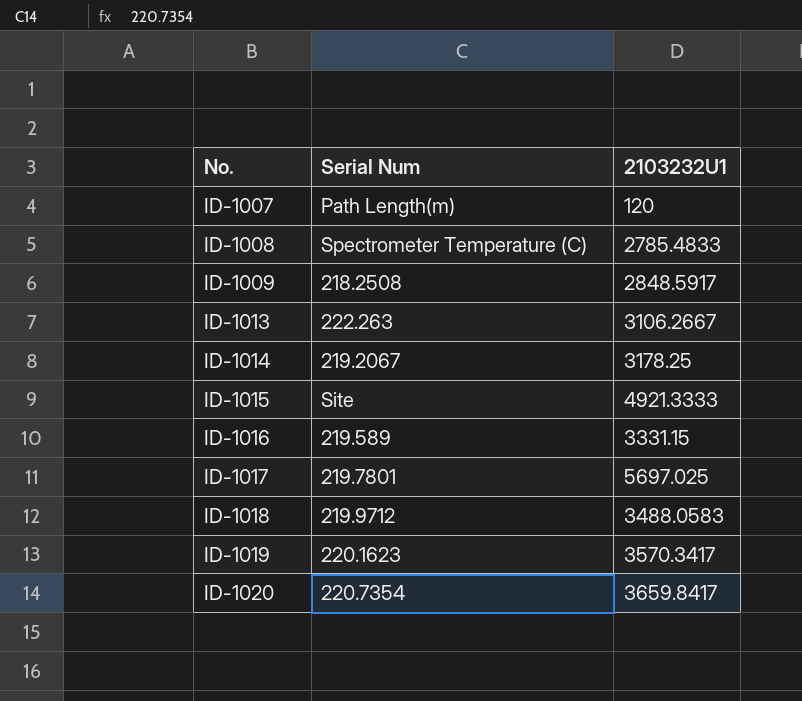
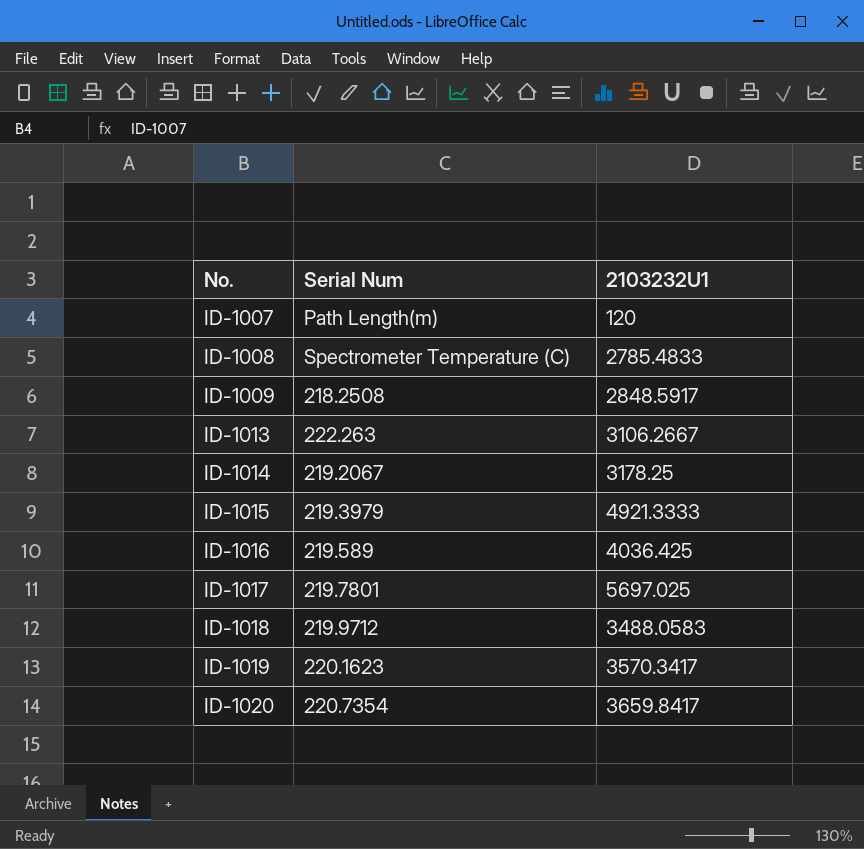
ID-1015 | Serial Num: Site -> 219.3979
ID-1016 | 2103232U1: 3331.15 -> 4036.425

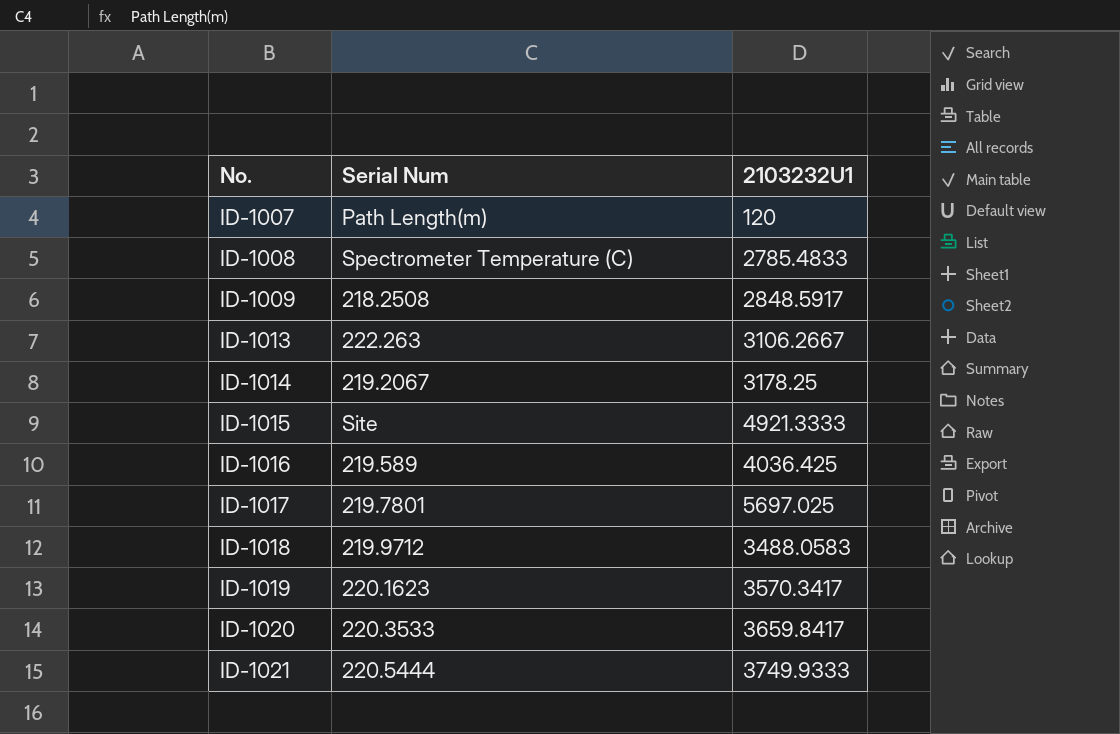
ID-1015 | Serial Num: 219.3979 -> Site
ID-1020 | Serial Num: 220.7354 -> 220.3533
row ID-1021: none -> 220.5444 | 3749.9333

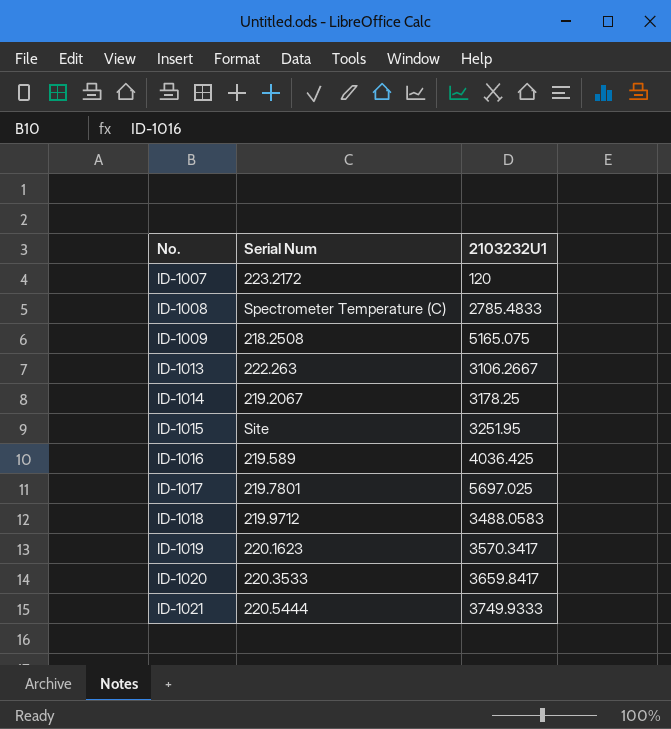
ID-1007 | Serial Num: Path Length(m) -> 223.2172
ID-1009 | 2103232U1: 2848.5917 -> 5165.075
ID-1015 | 2103232U1: 4921.3333 -> 3251.95

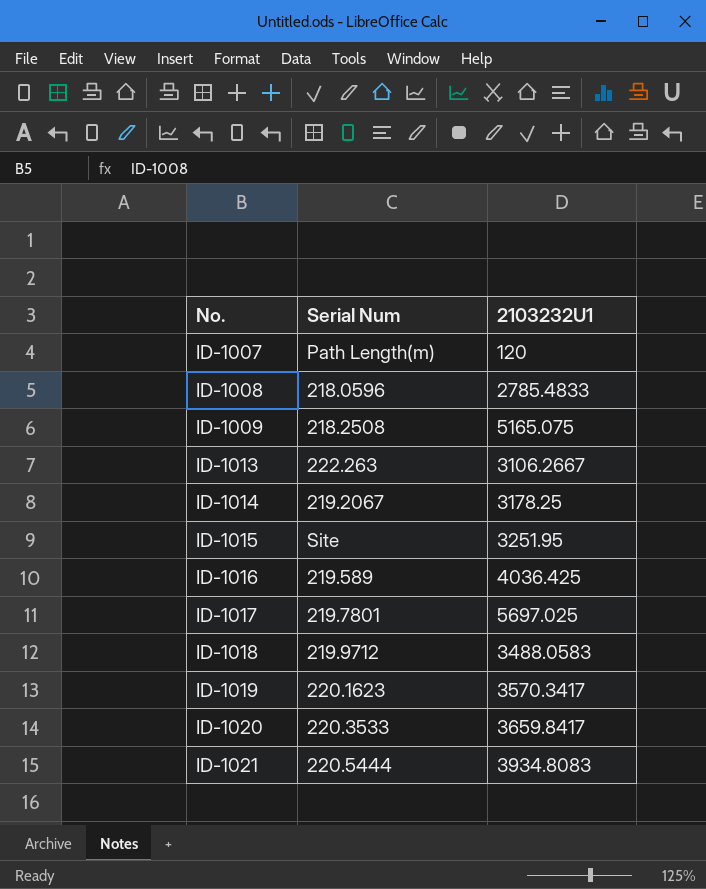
ID-1007 | Serial Num: 223.2172 -> Path Length(m)
ID-1008 | Serial Num: Spectrometer Temperature (C) -> 218.0596
ID-1021 | 2103232U1: 3749.9333 -> 3934.8083

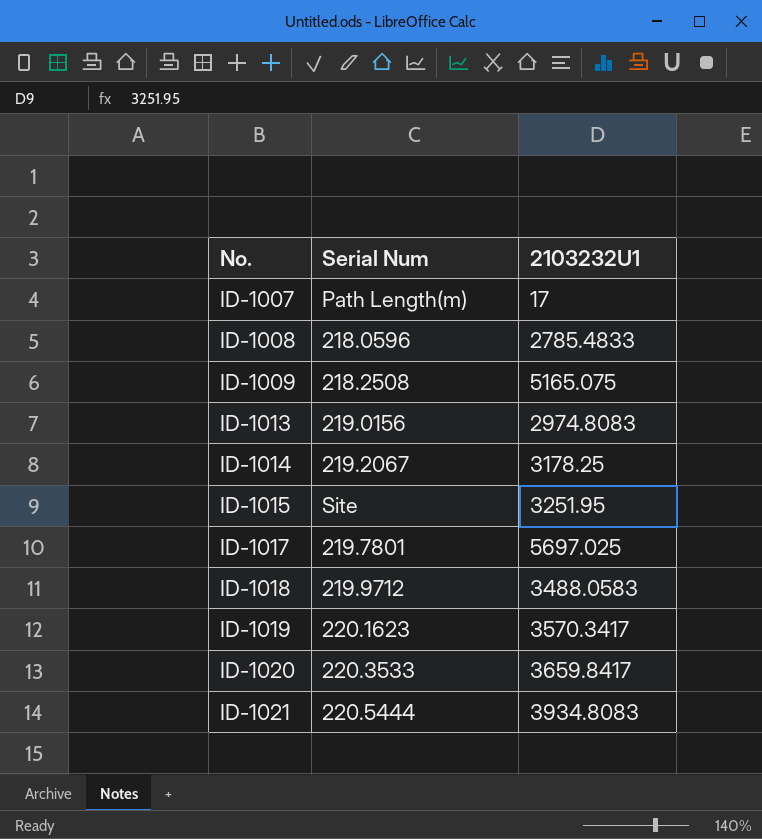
row ID-1016: 219.589 | 4036.425 -> none
ID-1007 | 2103232U1: 120 -> 17
ID-1013 | Serial Num: 222.263 -> 219.0156
ID-1013 | 2103232U1: 3106.2667 -> 2974.8083

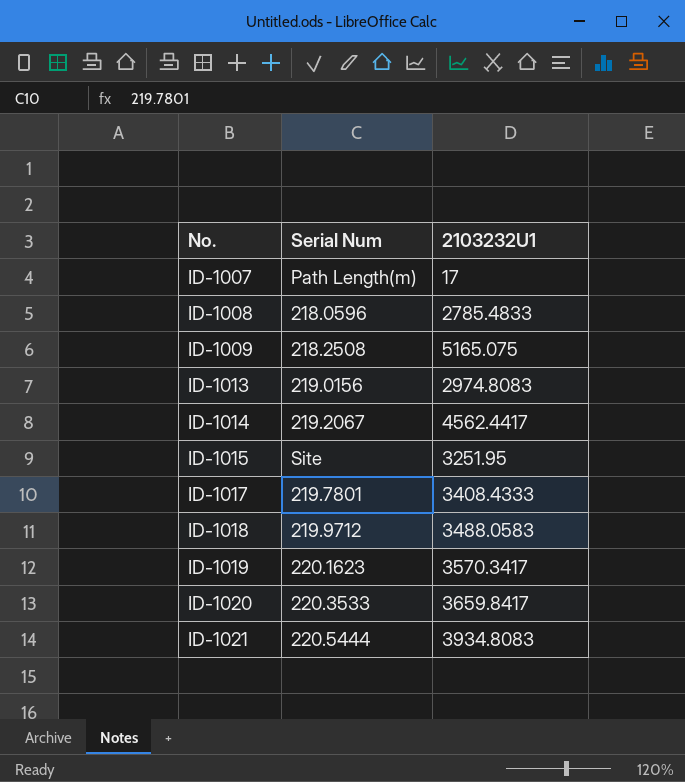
ID-1014 | 2103232U1: 3178.25 -> 4562.4417
ID-1017 | 2103232U1: 5697.025 -> 3408.4333

